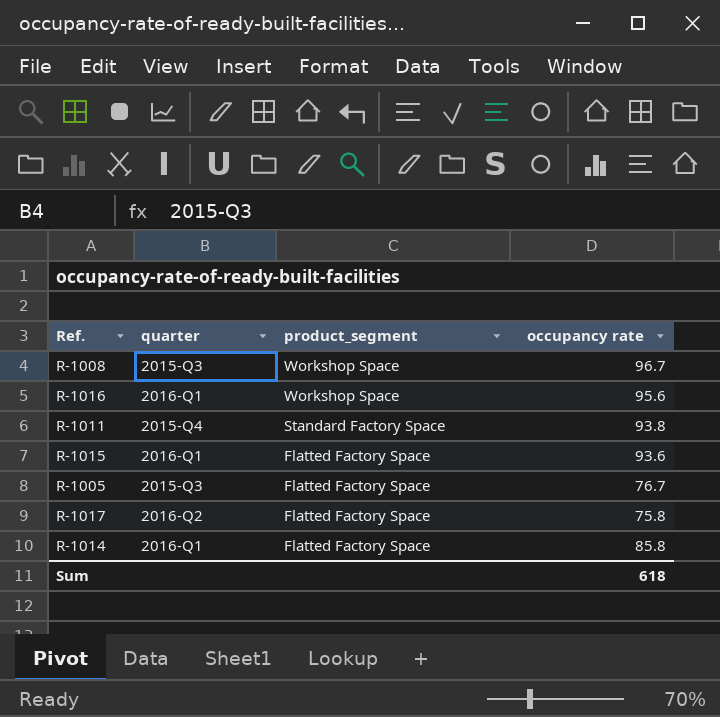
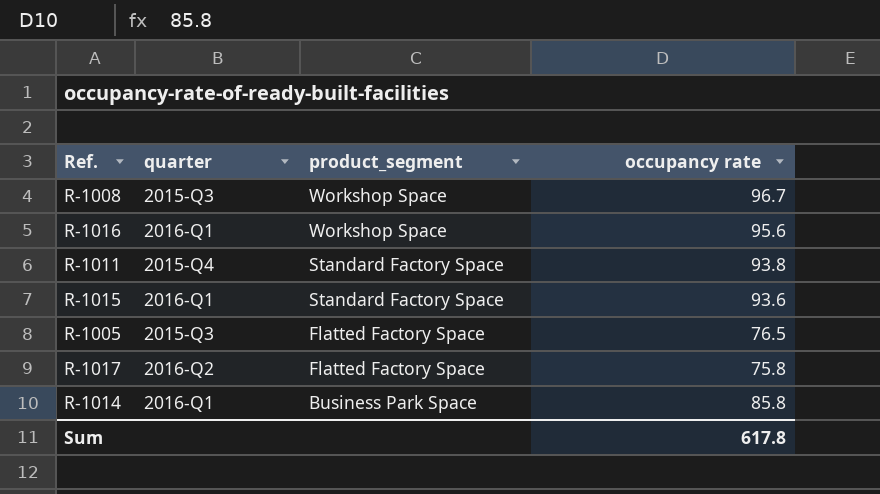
R-1015 | product_segment: Flatted Factory Space -> Standard Factory Space
R-1005 | occupancy rate: 76.7 -> 76.5
R-1014 | product_segment: Flatted Factory Space -> Business Park Space
Sum | occupancy rate: 618 -> 617.8

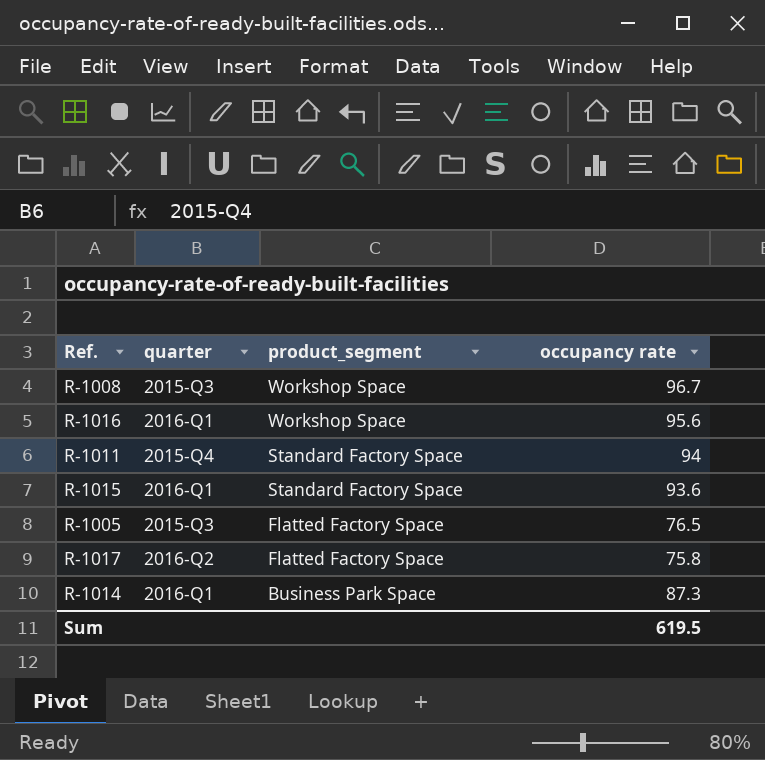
R-1011 | occupancy rate: 93.8 -> 94
R-1014 | occupancy rate: 85.8 -> 87.3
Sum | occupancy rate: 617.8 -> 619.5

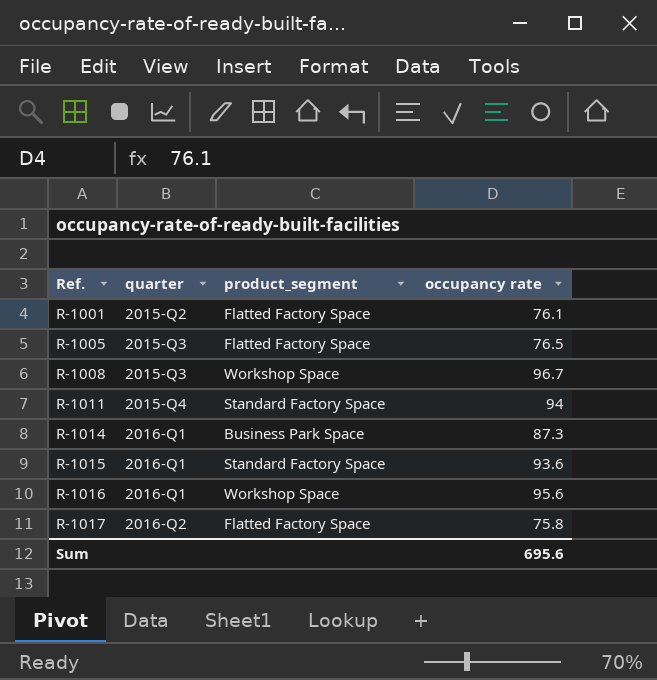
row order: product_segment descending -> Ref. ascending
row R-1001: none -> 2015-Q2 | Flatted Factory Space | 76.1
Sum | occupancy rate: 619.5 -> 695.6

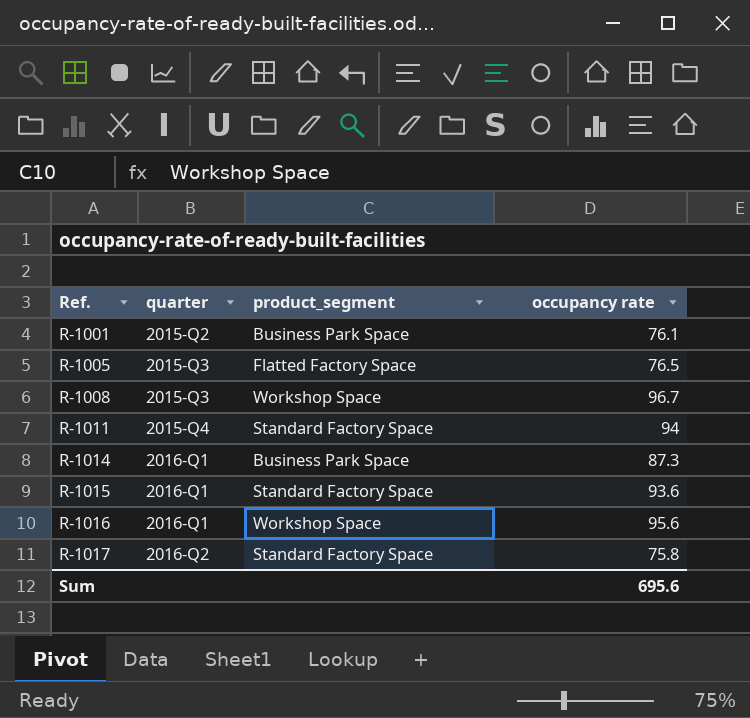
R-1001 | product_segment: Flatted Factory Space -> Business Park Space
R-1017 | product_segment: Flatted Factory Space -> Standard Factory Space

